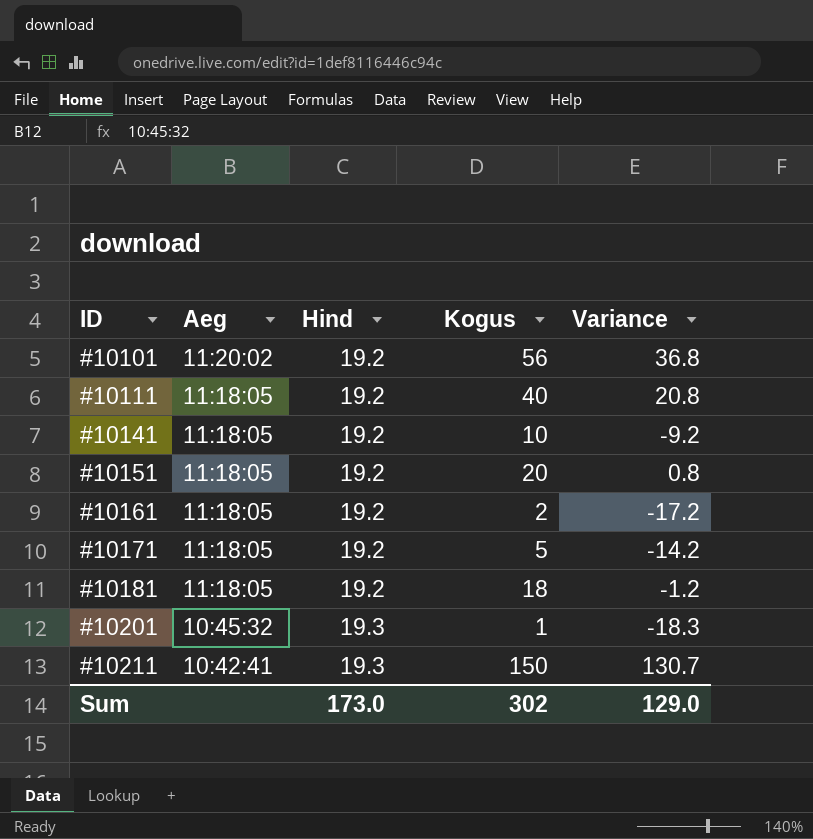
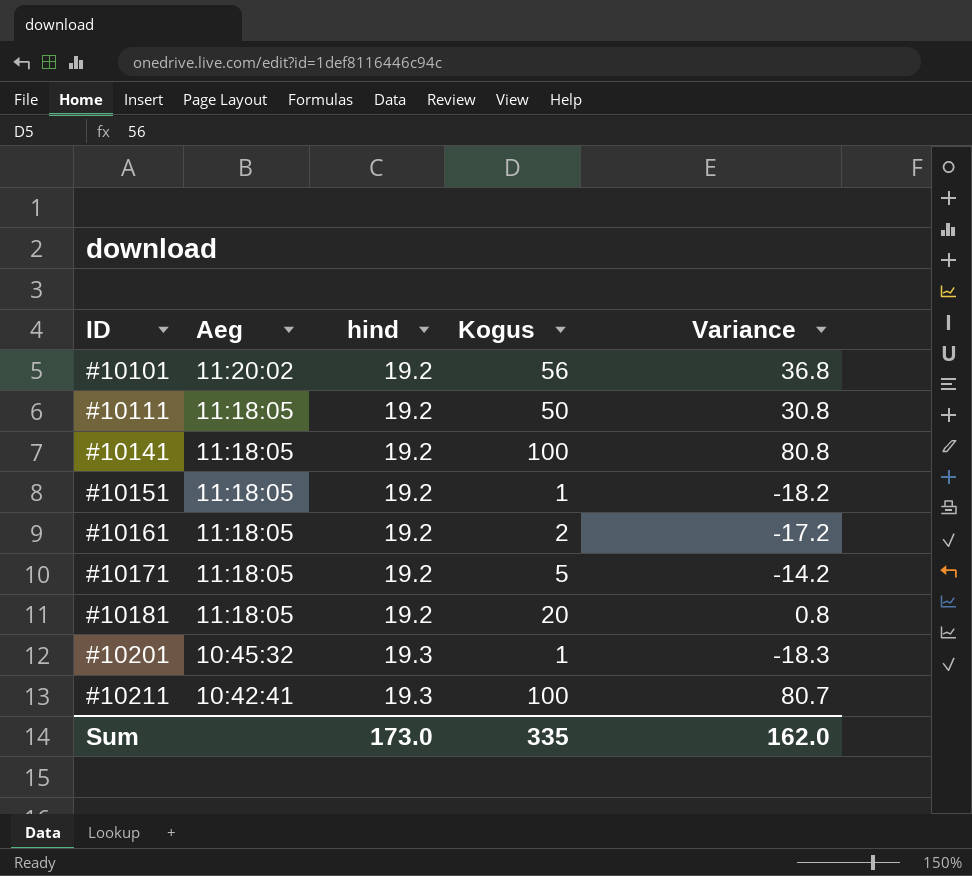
column name: Hind -> hind
#10111 | Kogus: 40 -> 50
#10111 | Variance: 20.8 -> 30.8
#10141 | Kogus: 10 -> 100
#10141 | Variance: -9.2 -> 80.8
#10151 | Kogus: 20 -> 1
#10151 | Variance: 0.8 -> -18.2
#10181 | Kogus: 18 -> 20
#10181 | Variance: -1.2 -> 0.8
#10211 | Kogus: 150 -> 100
#10211 | Variance: 130.7 -> 80.7
Sum | Kogus: 302 -> 335
Sum | Variance: 129.0 -> 162.0

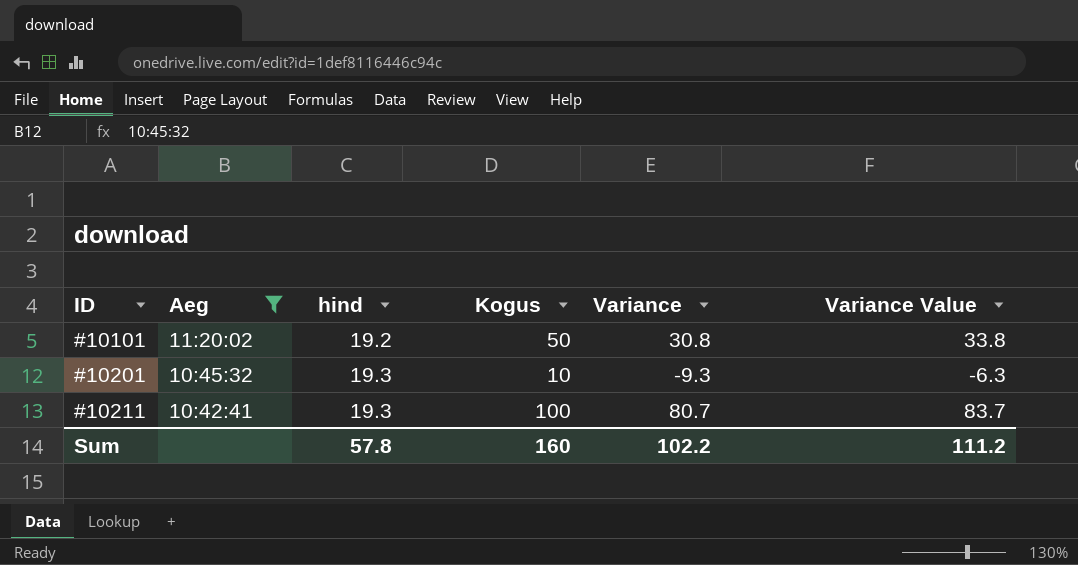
filter: none -> Aeg != 11:18:05
column Variance Value | formula: none -> [Variance] + 3
#10101 | Kogus: 56 -> 50
#10101 | Variance: 36.8 -> 30.8
#10201 | Kogus: 1 -> 10
#10201 | Variance: -18.3 -> -9.3
Sum | hind: 173.0 -> 57.8
Sum | Kogus: 335 -> 160
Sum | Variance: 162.0 -> 102.2

